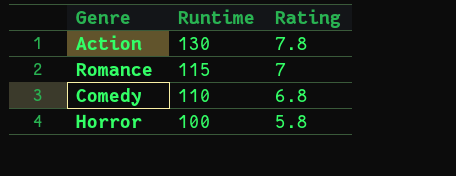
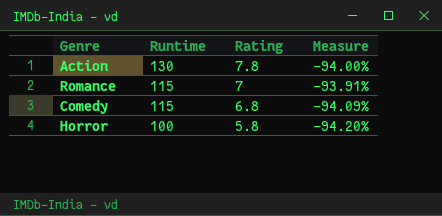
column Measure | formula: none -> ([Rating] - [Runtime]) / [Runtime]
Comedy | Runtime: 110 -> 115

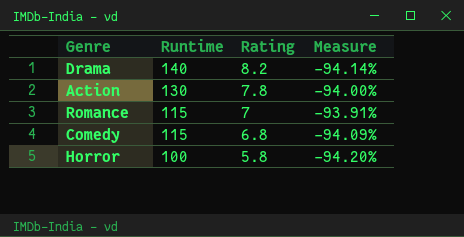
row Drama: none -> 140 | 8.2 | -94.14%

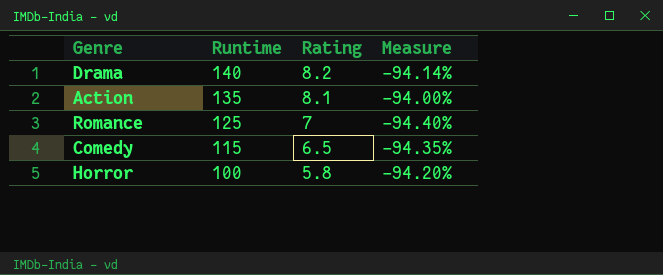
Action | Runtime: 130 -> 135
Action | Rating: 7.8 -> 8.1
Romance | Runtime: 115 -> 125
Romance | Measure: -93.91% -> -94.40%
Comedy | Rating: 6.8 -> 6.5
Comedy | Measure: -94.09% -> -94.35%

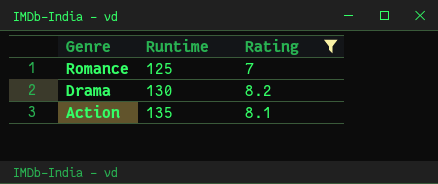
filter: none -> Rating >= 7
row order: Runtime descending -> Genre descending
column Measure | formula: ([Rating] - [Runtime]) / [Runtime] -> none
Drama | Runtime: 140 -> 130

